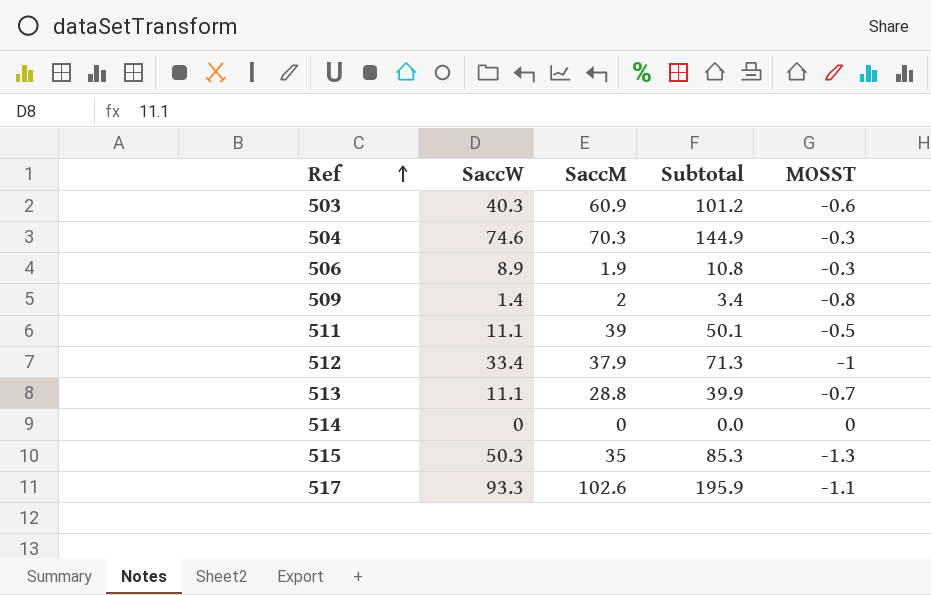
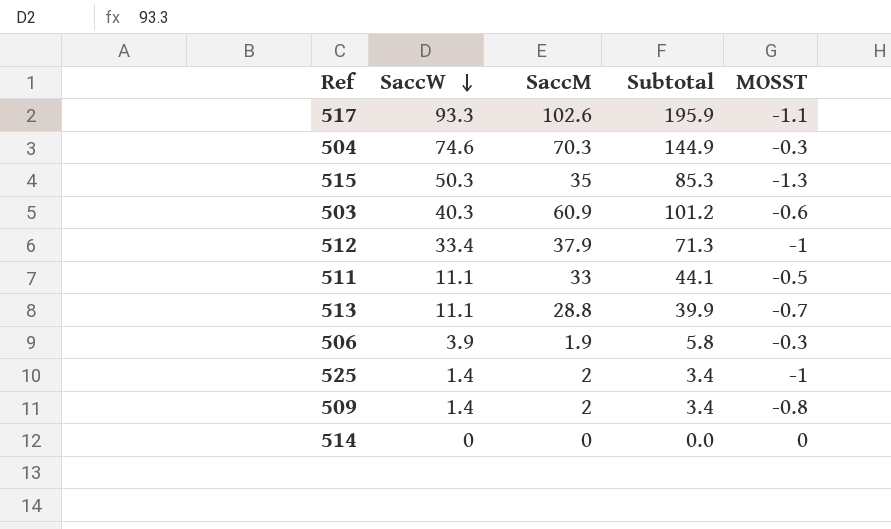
row order: Ref ascending -> SaccW descending
511 | SaccM: 39 -> 33
511 | Subtotal: 50.1 -> 44.1
506 | SaccW: 8.9 -> 3.9
506 | Subtotal: 10.8 -> 5.8
row 525: none -> 1.4 | 2 | 3.4 | -1

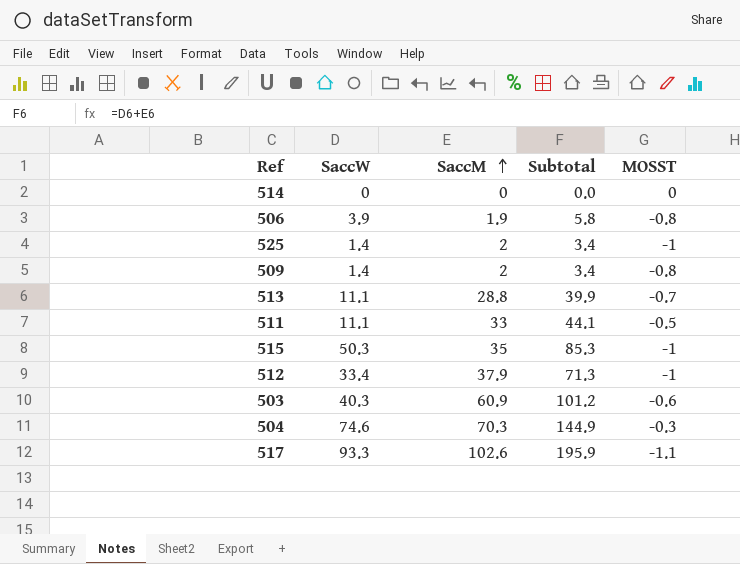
row order: SaccW descending -> SaccM ascending
506 | MOSST: -0.3 -> -0.8
515 | MOSST: -1.3 -> -1

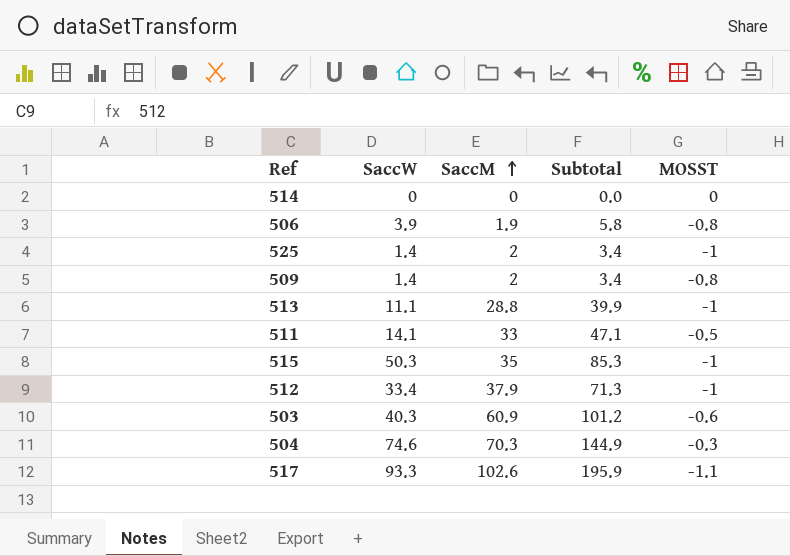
513 | MOSST: -0.7 -> -1
511 | SaccW: 11.1 -> 14.1
511 | Subtotal: 44.1 -> 47.1

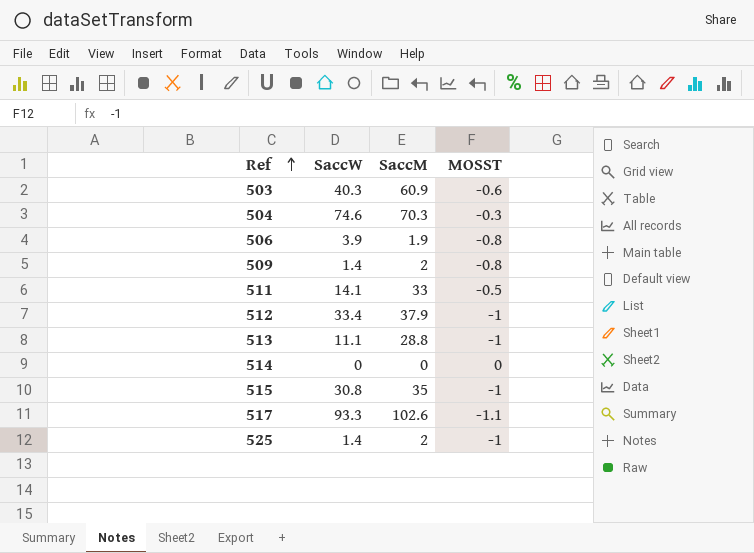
row order: SaccM ascending -> Ref ascending
column Subtotal | formula: [SaccW] + [SaccM] -> none
515 | SaccW: 50.3 -> 30.8

